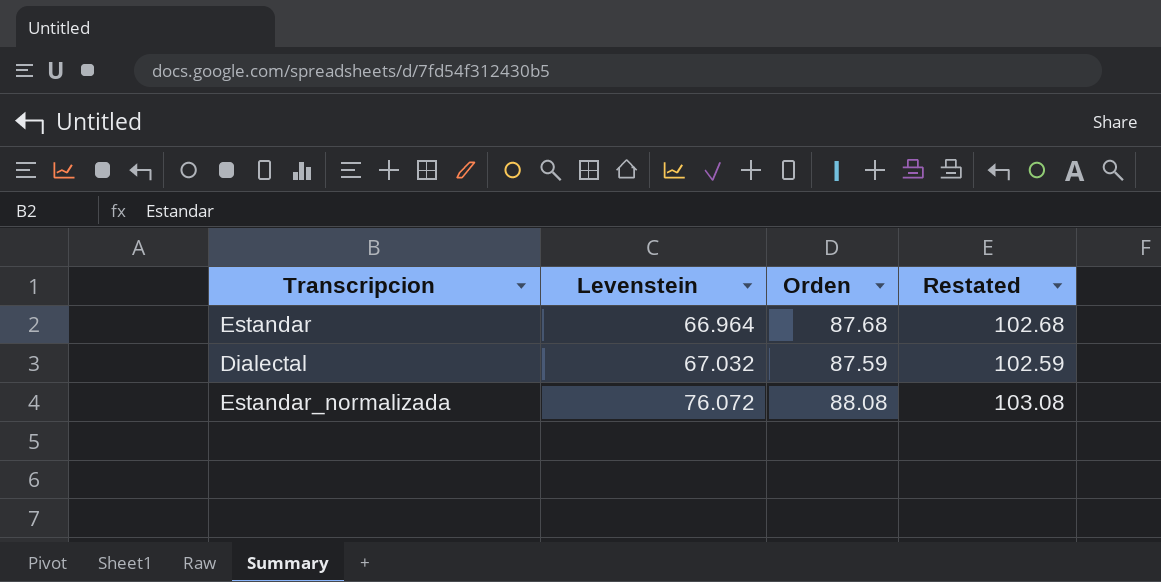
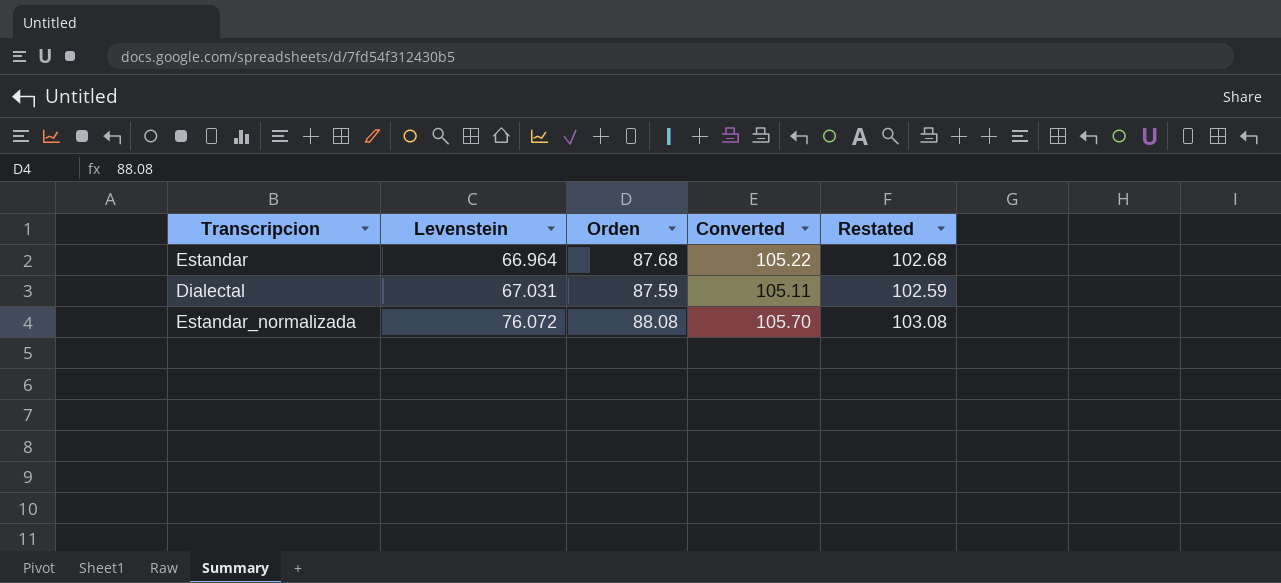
column Converted | formula: none -> [Orden] * 1.2
Dialectal | Levenstein: 67.032 -> 67.031

